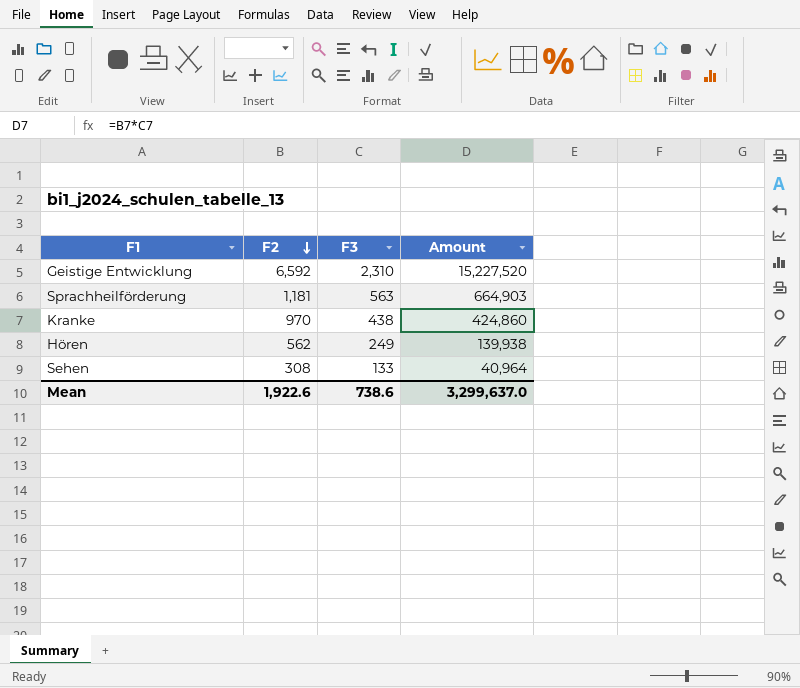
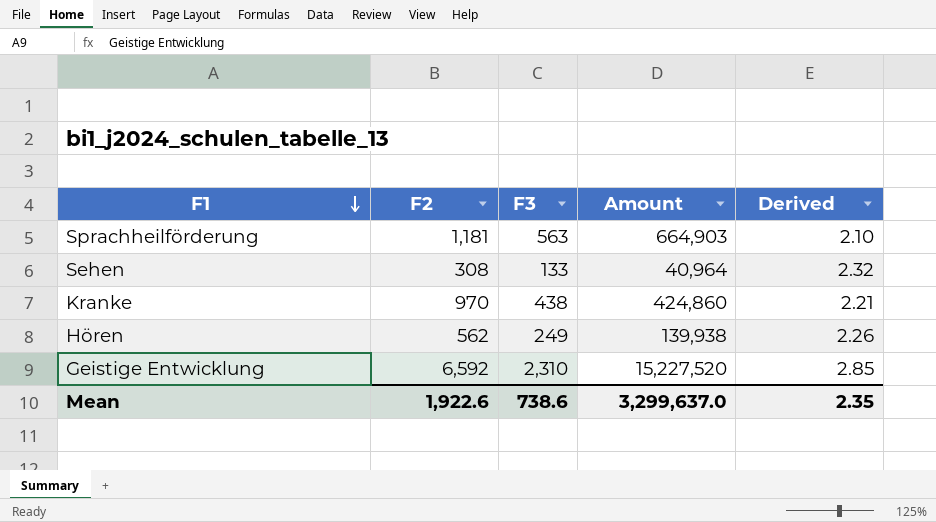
row order: F2 descending -> F1 descending
column Derived | formula: none -> [F2] / [F3]

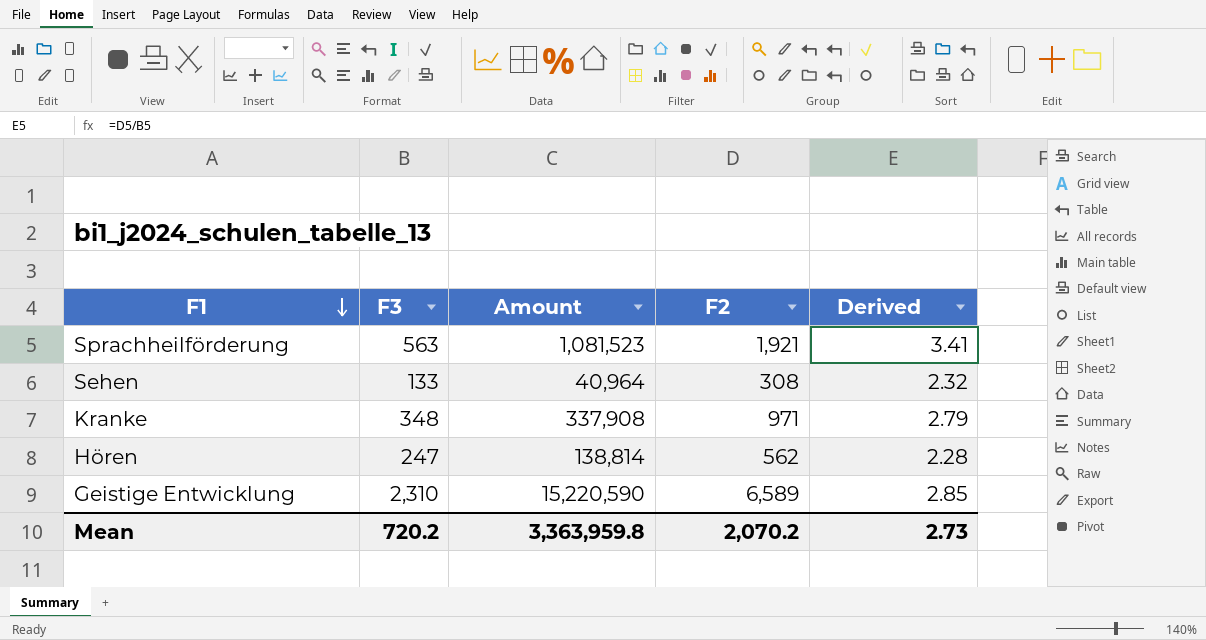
column F2 | position: 2 -> 4
Sprachheilförderung | Amount: 664,903 -> 1,081,523
Sprachheilförderung | F2: 1,181 -> 1,921
Sprachheilförderung | Derived: 2.10 -> 3.41
Kranke | F3: 438 -> 348
Kranke | Amount: 424,860 -> 337,908
Kranke | F2: 970 -> 971
Kranke | Derived: 2.21 -> 2.79
Hören | F3: 249 -> 247
Hören | Amount: 139,938 -> 138,814
Hören | Derived: 2.26 -> 2.28
Geistige Entwicklung | Amount: 15,227,520 -> 15,220,590
Geistige Entwicklung | F2: 6,592 -> 6,589
Mean | F3: 738.6 -> 720.2
Mean | Amount: 3,299,637.0 -> 3,363,959.8
Mean | F2: 1,922.6 -> 2,070.2
Mean | Derived: 2.35 -> 2.73

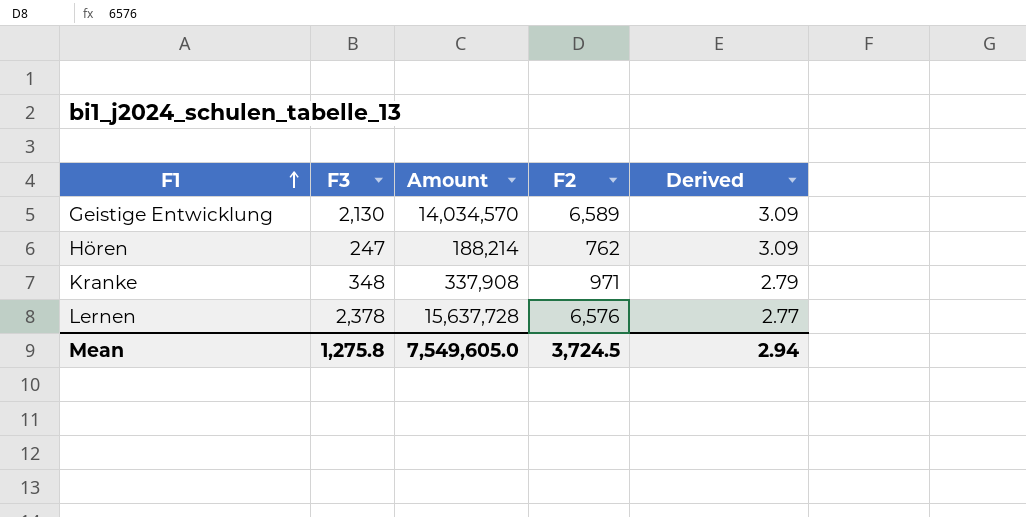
row order: F1 descending -> F1 ascending
row Sprachheilförderung: 563 | 1,081,523 | 1,921 | 3.41 -> none
row Sehen: 133 | 40,964 | 308 | 2.32 -> none
Geistige Entwicklung | F3: 2,310 -> 2,130
Geistige Entwicklung | Amount: 15,220,590 -> 14,034,570
Geistige Entwicklung | Derived: 2.85 -> 3.09
Hören | Amount: 138,814 -> 188,214
Hören | F2: 562 -> 762
Hören | Derived: 2.28 -> 3.09
row Lernen: none -> 2,378 | 15,637,728 | 6,576 | 2.77
Mean | F3: 720.2 -> 1,275.8
Mean | Amount: 3,363,959.8 -> 7,549,605.0
Mean | F2: 2,070.2 -> 3,724.5
Mean | Derived: 2.73 -> 2.94

